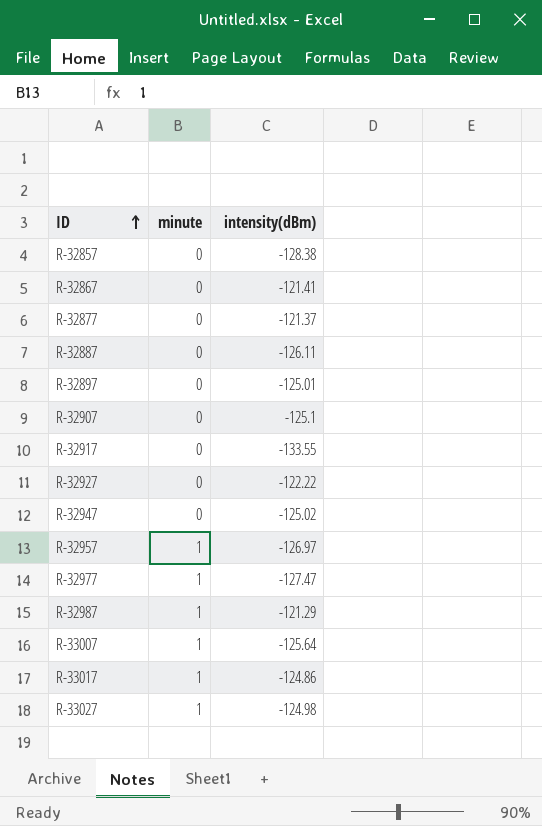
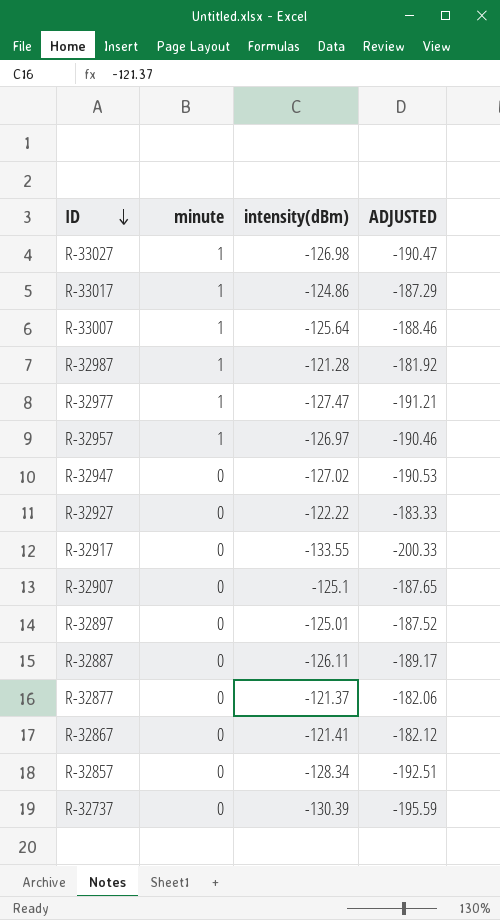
row order: ID ascending -> ID descending
column ADJUSTED | formula: none -> [intensity(dBm)] * 1.5
R-33027 | intensity(dBm): -124.98 -> -126.98
R-32987 | intensity(dBm): -121.29 -> -121.28
R-32947 | intensity(dBm): -125.02 -> -127.02
R-32857 | intensity(dBm): -128.38 -> -128.34
row R-32737: none -> 0 | -130.39 | -195.59

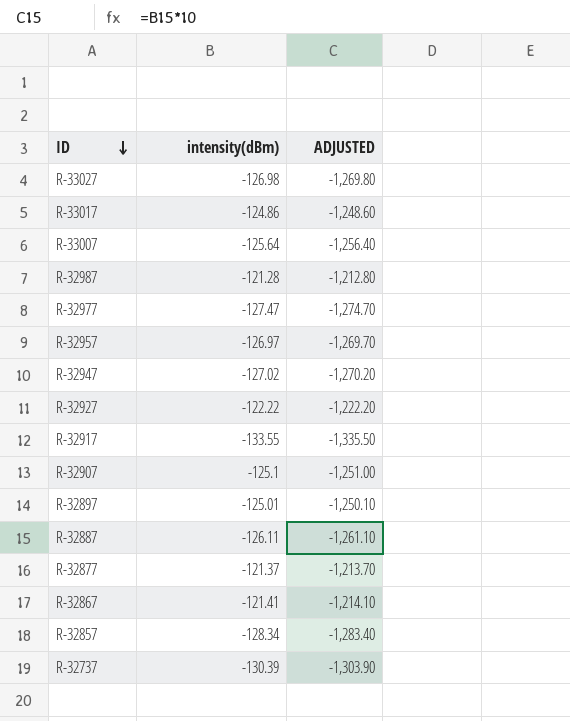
column minute | position: 2 -> none
column ADJUSTED | formula: [intensity(dBm)] * 1.5 -> [intensity(dBm)] * 10

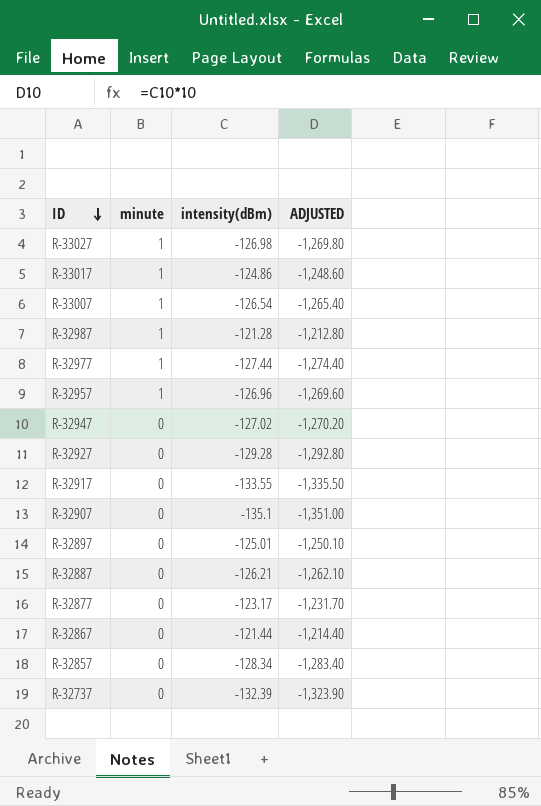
column minute | position: none -> 2
R-33007 | intensity(dBm): -125.64 -> -126.54
R-33007 | ADJUSTED: -1,256.40 -> -1,265.40
R-32977 | intensity(dBm): -127.47 -> -127.44
R-32977 | ADJUSTED: -1,274.70 -> -1,274.40
R-32957 | intensity(dBm): -126.97 -> -126.96
R-32957 | ADJUSTED: -1,269.70 -> -1,269.60
R-32927 | intensity(dBm): -122.22 -> -129.28
R-32927 | ADJUSTED: -1,222.20 -> -1,292.80
R-32907 | intensity(dBm): -125.1 -> -135.1
R-32907 | ADJUSTED: -1,251.00 -> -1,351.00
R-32887 | intensity(dBm): -126.11 -> -126.21
R-32887 | ADJUSTED: -1,261.10 -> -1,262.10
R-32877 | intensity(dBm): -121.37 -> -123.17
R-32877 | ADJUSTED: -1,213.70 -> -1,231.70
R-32867 | intensity(dBm): -121.41 -> -121.44
R-32867 | ADJUSTED: -1,214.10 -> -1,214.40
R-32737 | intensity(dBm): -130.39 -> -132.39
R-32737 | ADJUSTED: -1,303.90 -> -1,323.90

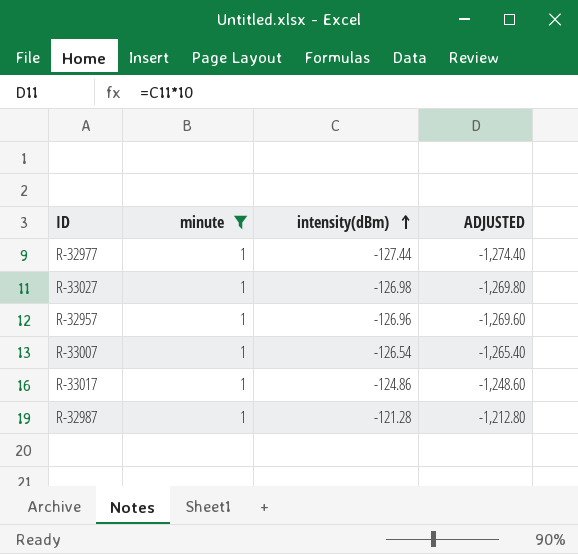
filter: none -> minute = 1
row order: ID descending -> intensity(dBm) ascending

